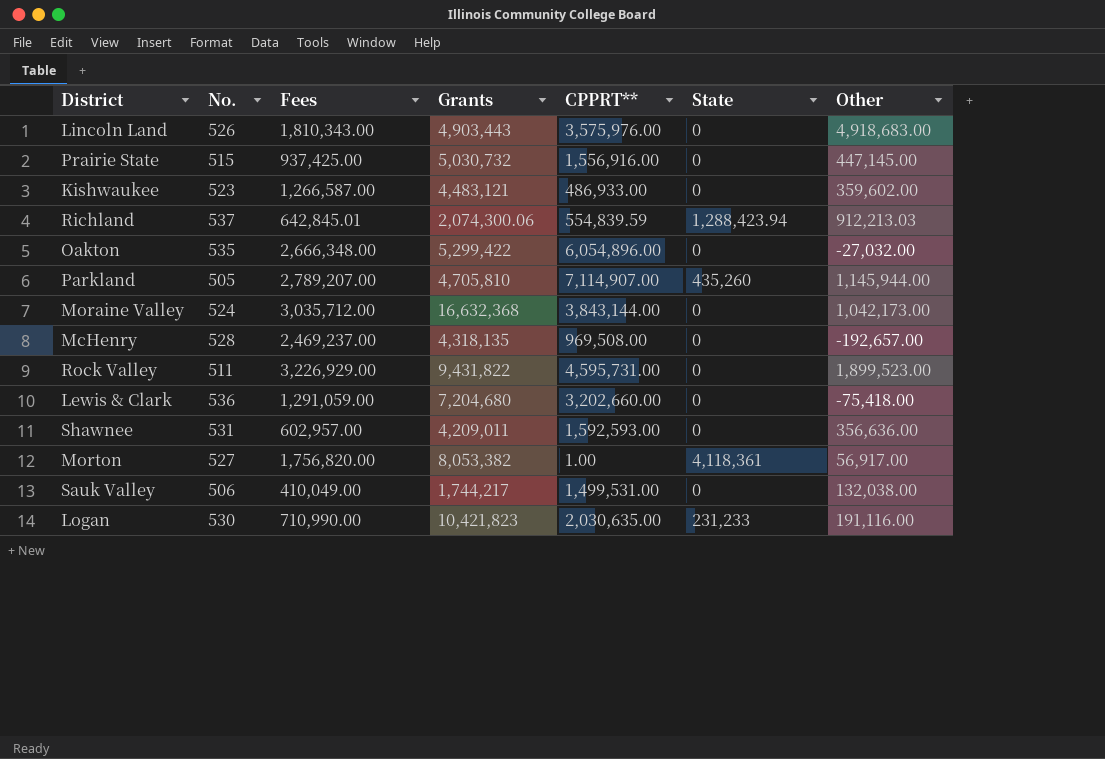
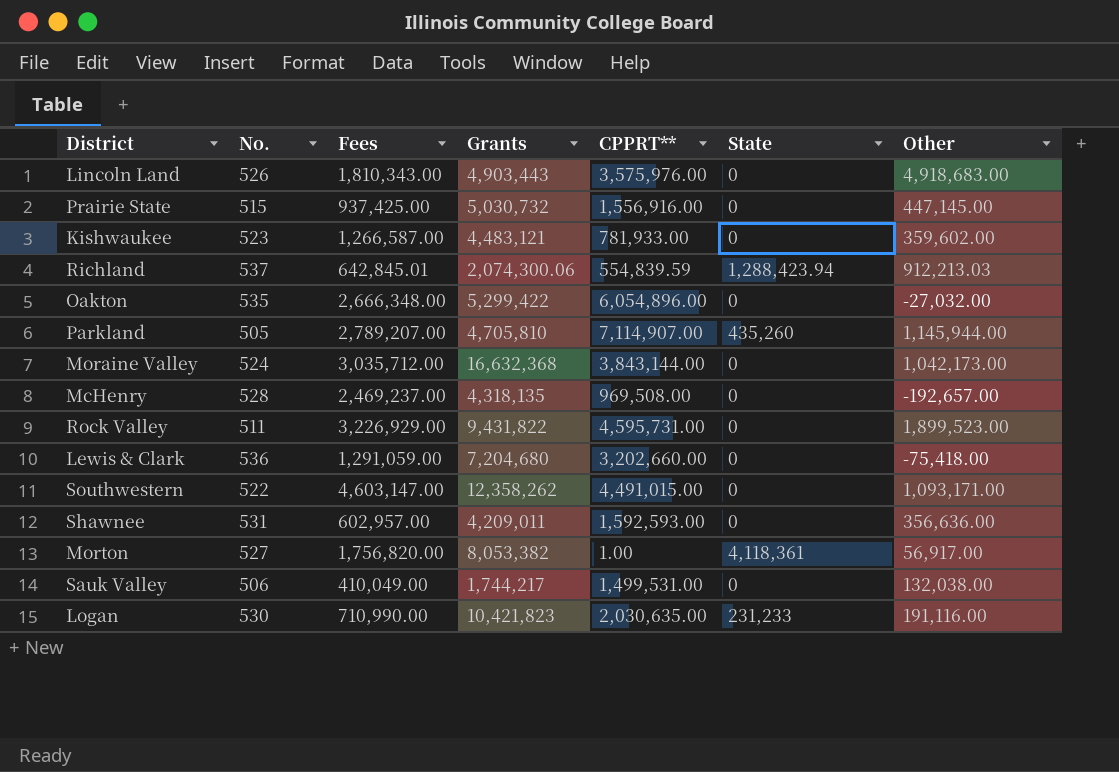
Kishwaukee | CPPRT**: 486,933.00 -> 781,933.00
row Southwestern: none -> 522 | 4,603,147.00 | 12,358,262 | 4,491,015.00 | 0 | 1,093,171.00

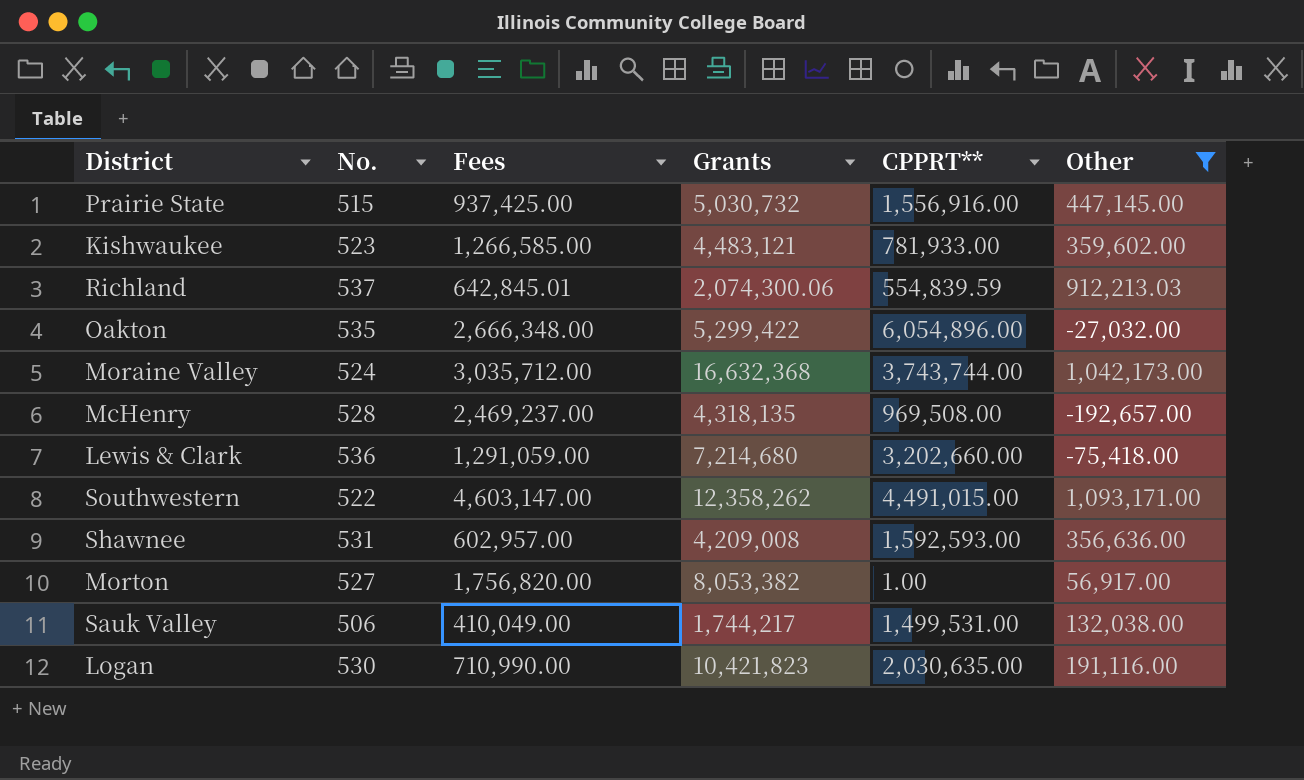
filter: none -> Other <= 1,093,171.00
column State | position: 6 -> none
Kishwaukee | Fees: 1,266,587.00 -> 1,266,585.00
Moraine Valley | CPPRT**: 3,843,144.00 -> 3,743,744.00
Lewis & Clark | Grants: 7,204,680 -> 7,214,680
Shawnee | Grants: 4,209,011 -> 4,209,008

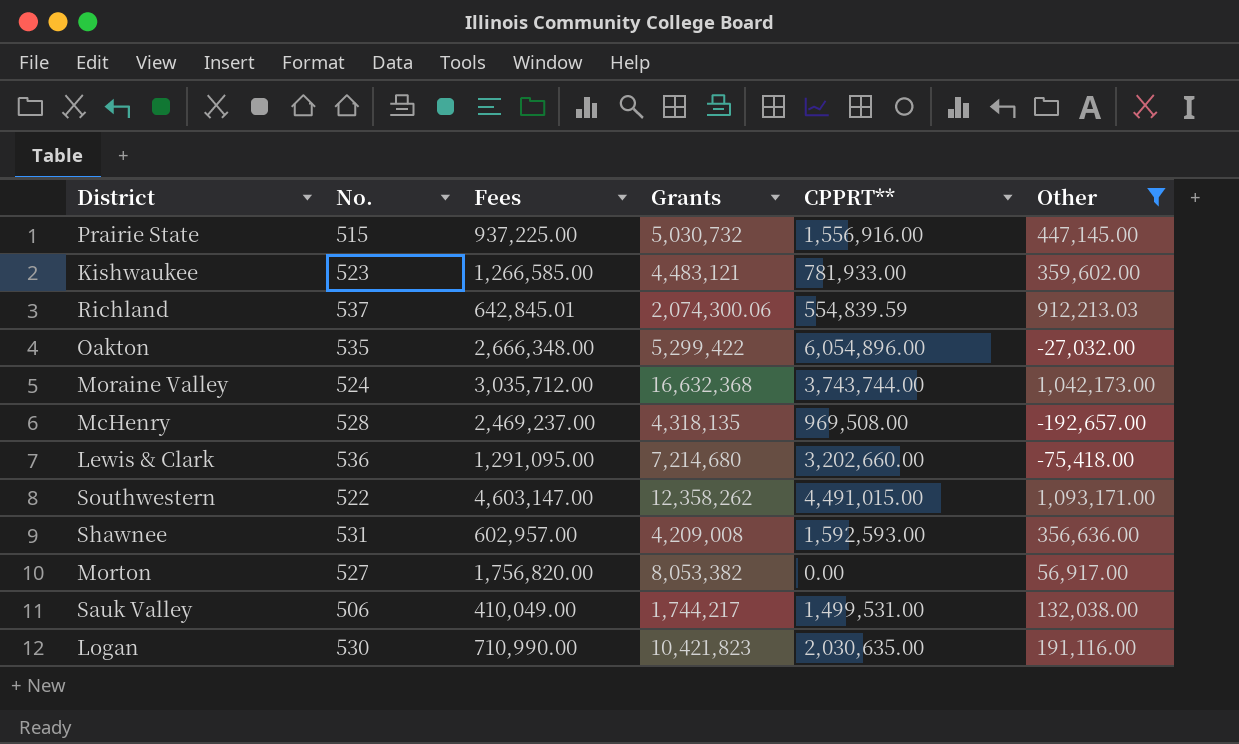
Prairie State | Fees: 937,425.00 -> 937,225.00
Lewis & Clark | Fees: 1,291,059.00 -> 1,291,095.00
Morton | CPPRT**: 1.00 -> 0.00

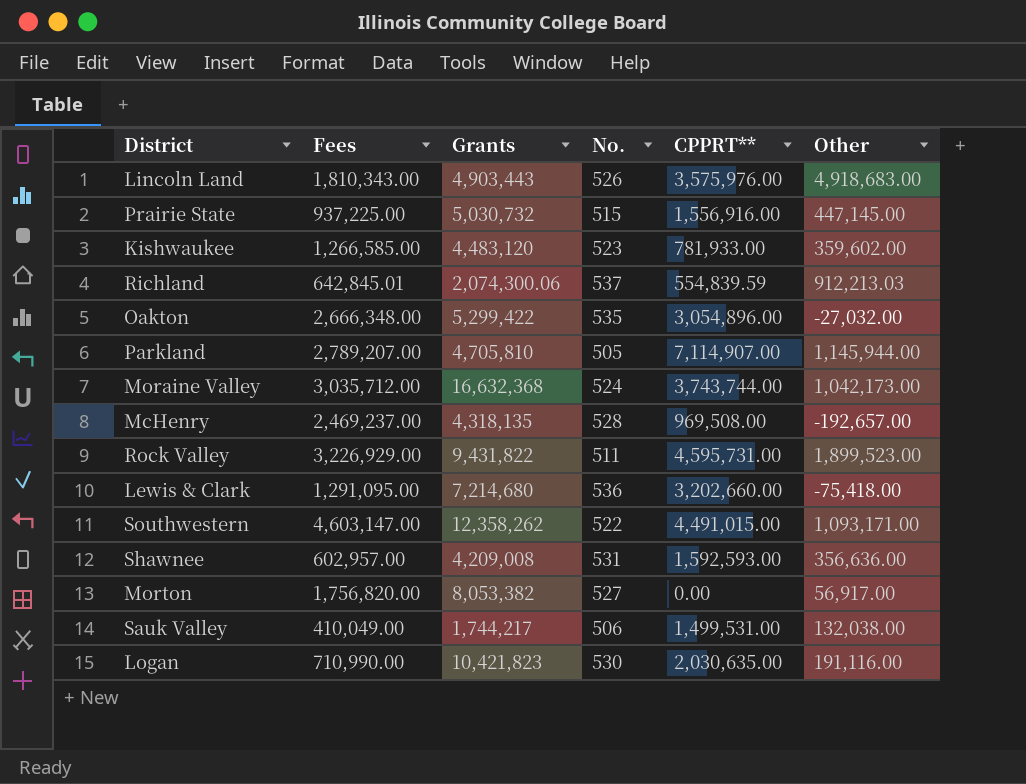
filter: Other <= 1,093,171.00 -> none
column No. | position: 2 -> 4
Kishwaukee | Grants: 4,483,121 -> 4,483,120
Oakton | CPPRT**: 6,054,896.00 -> 3,054,896.00

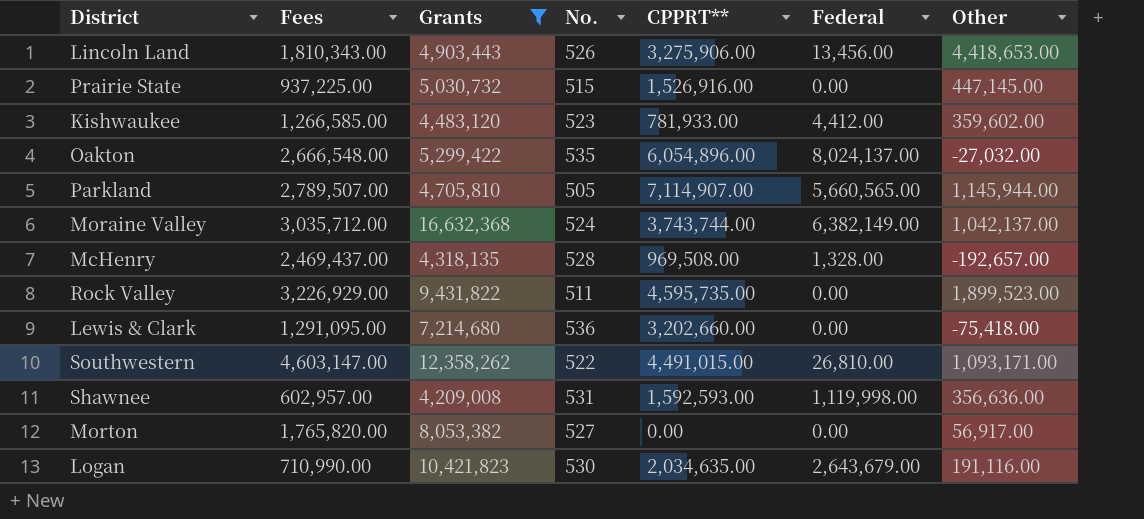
filter: none -> Grants >= 4,209,008
column Federal | position: none -> 6
Lincoln Land | CPPRT**: 3,575,976.00 -> 3,275,906.00
Lincoln Land | Other: 4,918,683.00 -> 4,418,653.00
Prairie State | CPPRT**: 1,556,916.00 -> 1,526,916.00
Oakton | Fees: 2,666,348.00 -> 2,666,548.00
Oakton | CPPRT**: 3,054,896.00 -> 6,054,896.00
Parkland | Fees: 2,789,207.00 -> 2,789,507.00
Moraine Valley | Other: 1,042,173.00 -> 1,042,137.00
McHenry | Fees: 2,469,237.00 -> 2,469,437.00
Rock Valley | CPPRT**: 4,595,731.00 -> 4,595,735.00
Morton | Fees: 1,756,820.00 -> 1,765,820.00
Logan | CPPRT**: 2,030,635.00 -> 2,034,635.00

